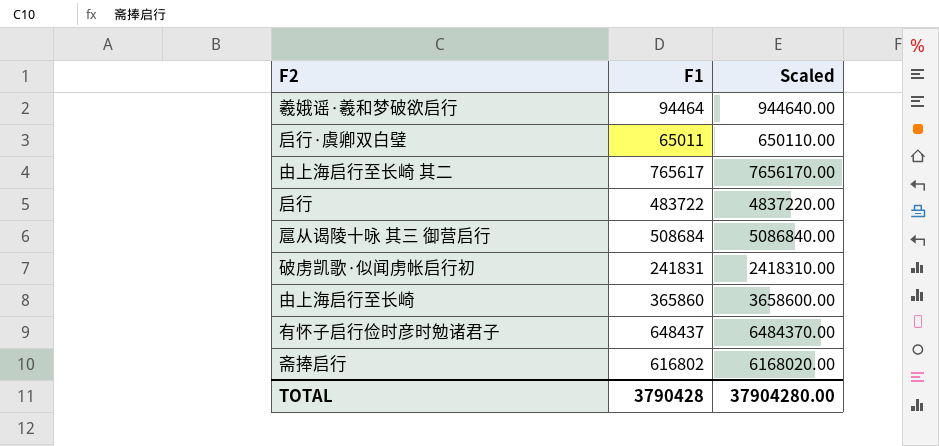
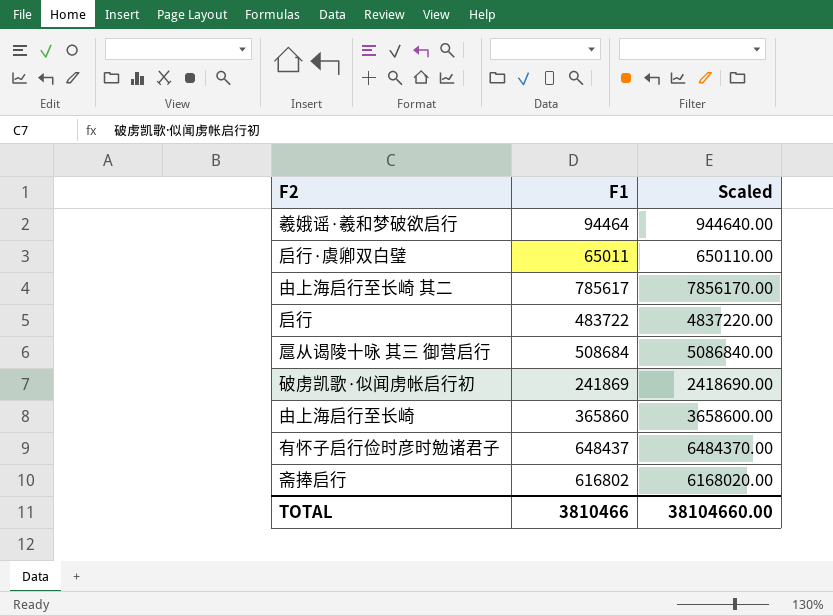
由上海启行至长崎 其二 | F1: 765617 -> 785617
由上海启行至长崎 其二 | Scaled: 7656170.00 -> 7856170.00
破虏凯歌·似闻虏帐启行初 | F1: 241831 -> 241869
破虏凯歌·似闻虏帐启行初 | Scaled: 2418310.00 -> 2418690.00
TOTAL | F1: 3790428 -> 3810466
TOTAL | Scaled: 37904280.00 -> 38104660.00

